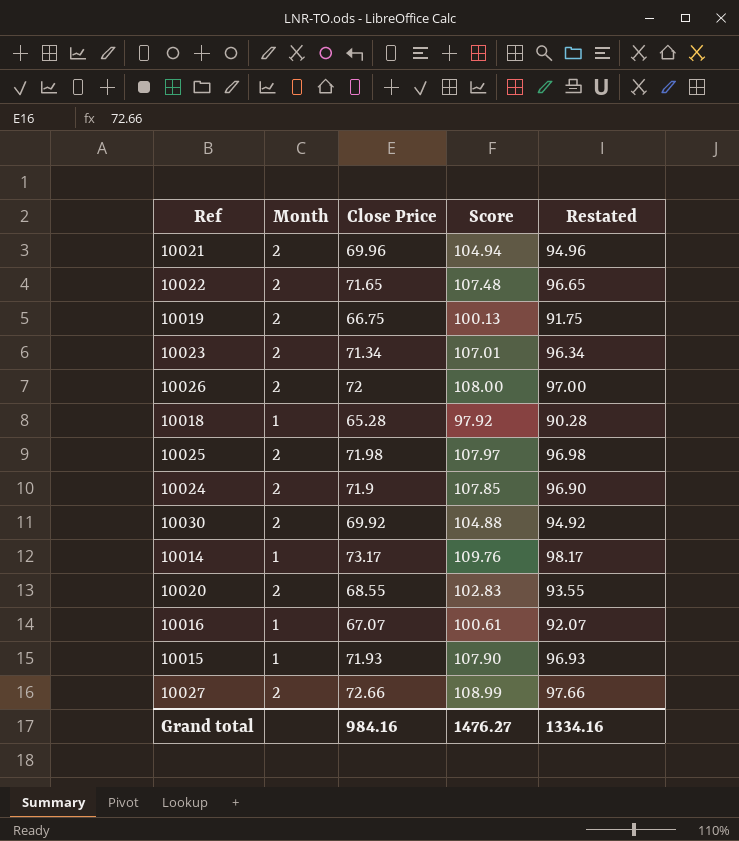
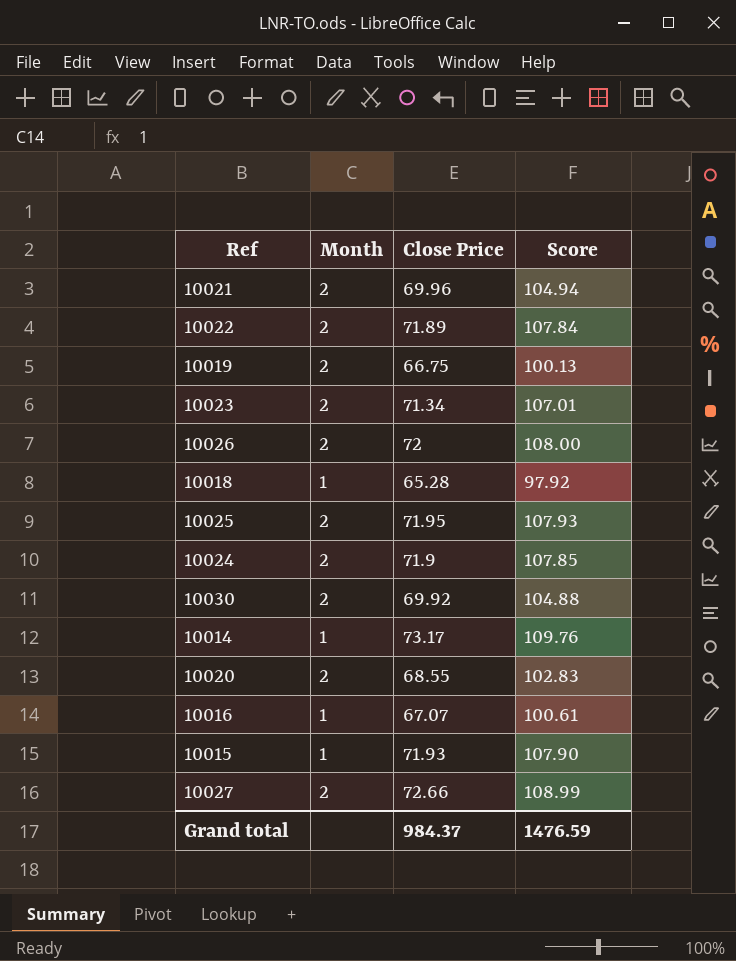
column Restated | formula: [Close Price] + 25 -> none
10022 | Close Price: 71.65 -> 71.89
10022 | Score: 107.48 -> 107.84
10025 | Close Price: 71.98 -> 71.95
10025 | Score: 107.97 -> 107.93
Grand total | Close Price: 984.16 -> 984.37
Grand total | Score: 1476.27 -> 1476.59

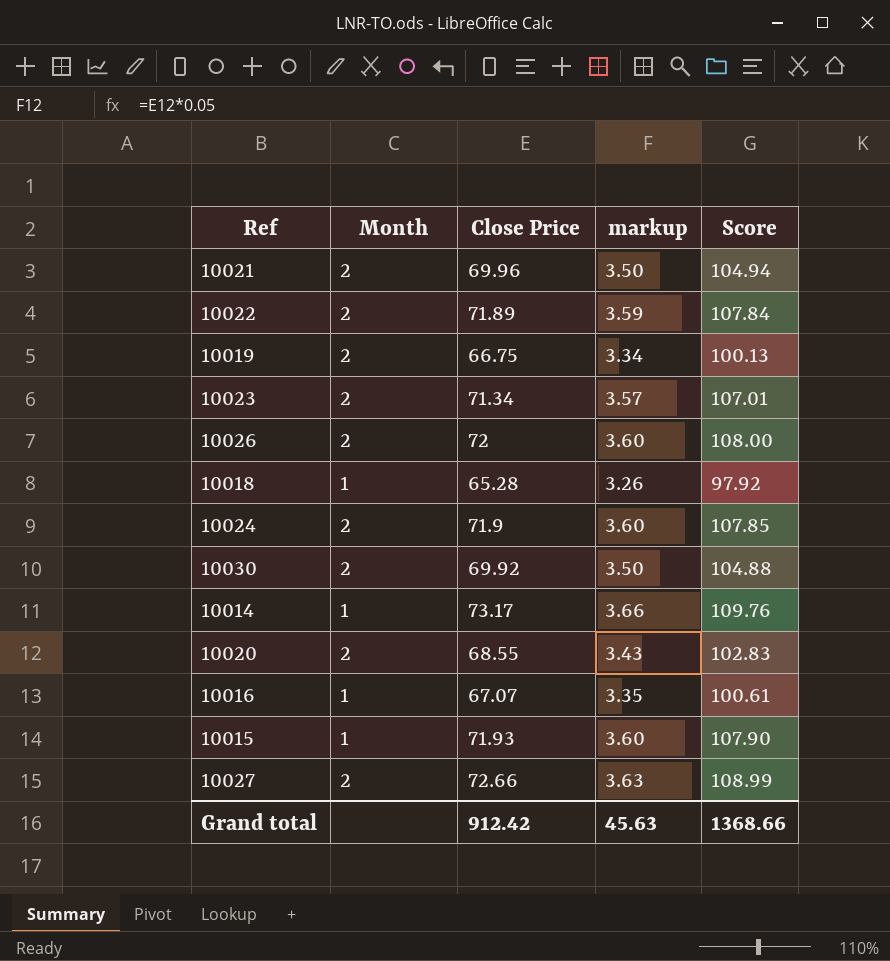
column markup | formula: none -> [Close Price] * 0.05
row 10025: 2 | 71.95 | 107.93 -> none
Grand total | Close Price: 984.37 -> 912.42
Grand total | Score: 1476.59 -> 1368.66

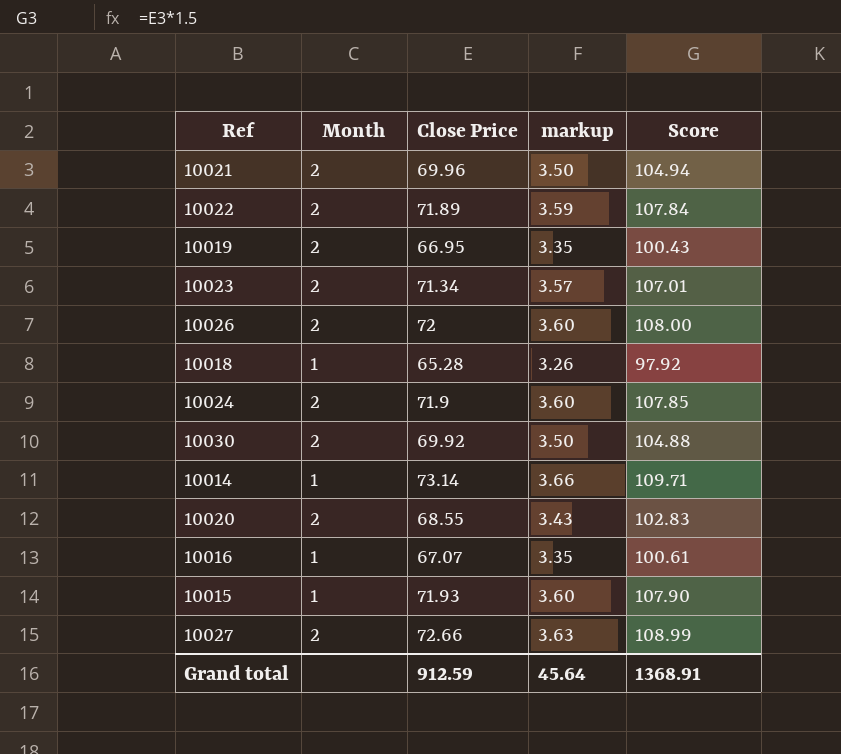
10019 | Close Price: 66.75 -> 66.95
10019 | markup: 3.34 -> 3.35
10019 | Score: 100.13 -> 100.43
10014 | Close Price: 73.17 -> 73.14
10014 | Score: 109.76 -> 109.71
Grand total | Close Price: 912.42 -> 912.59
Grand total | markup: 45.63 -> 45.64
Grand total | Score: 1368.66 -> 1368.91

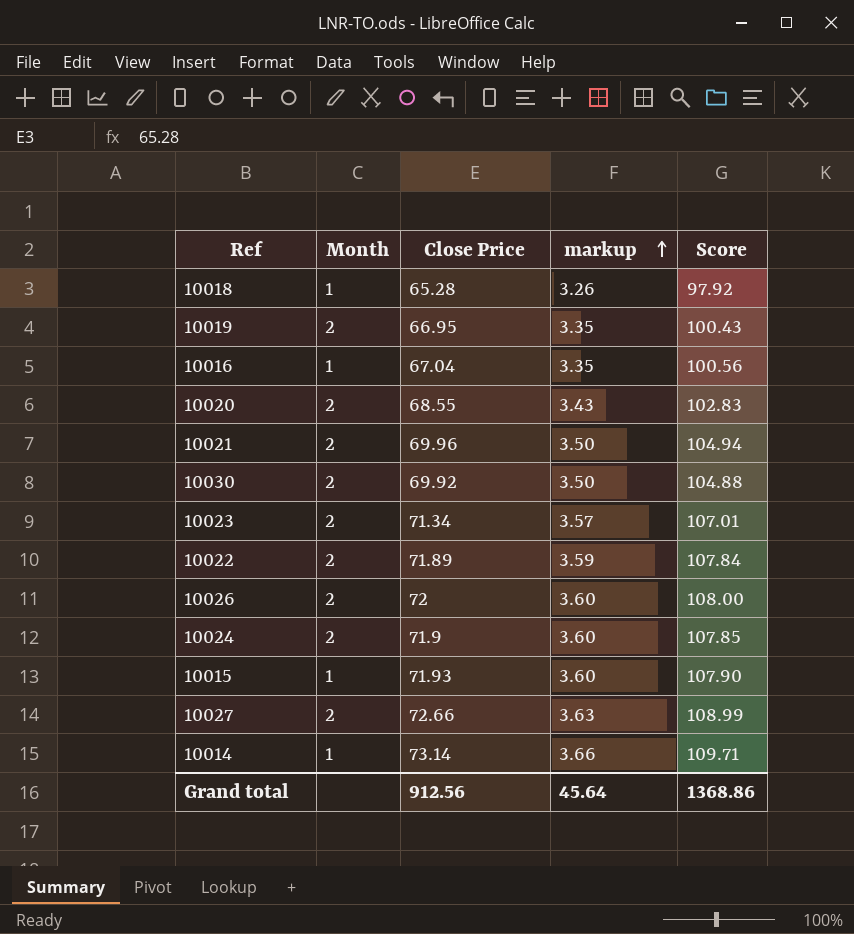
row order: none -> markup ascending
10016 | Close Price: 67.07 -> 67.04
10016 | Score: 100.61 -> 100.56
Grand total | Close Price: 912.59 -> 912.56
Grand total | Score: 1368.91 -> 1368.86

